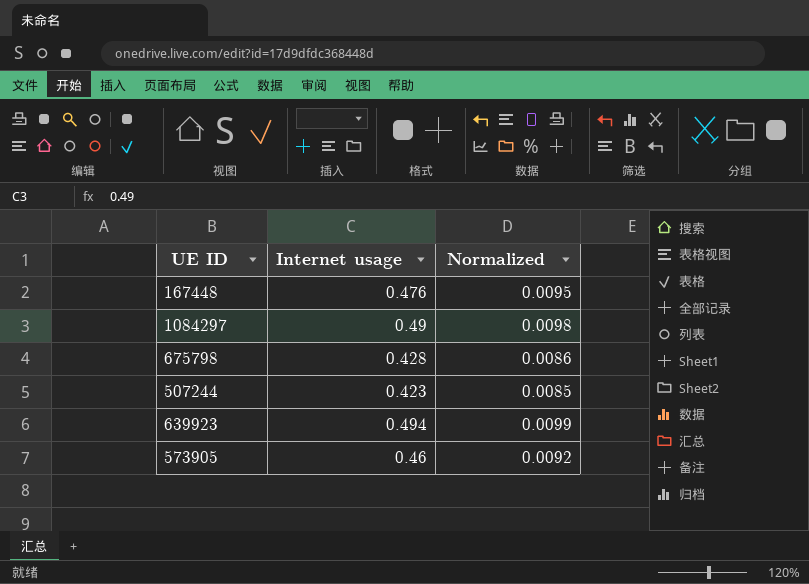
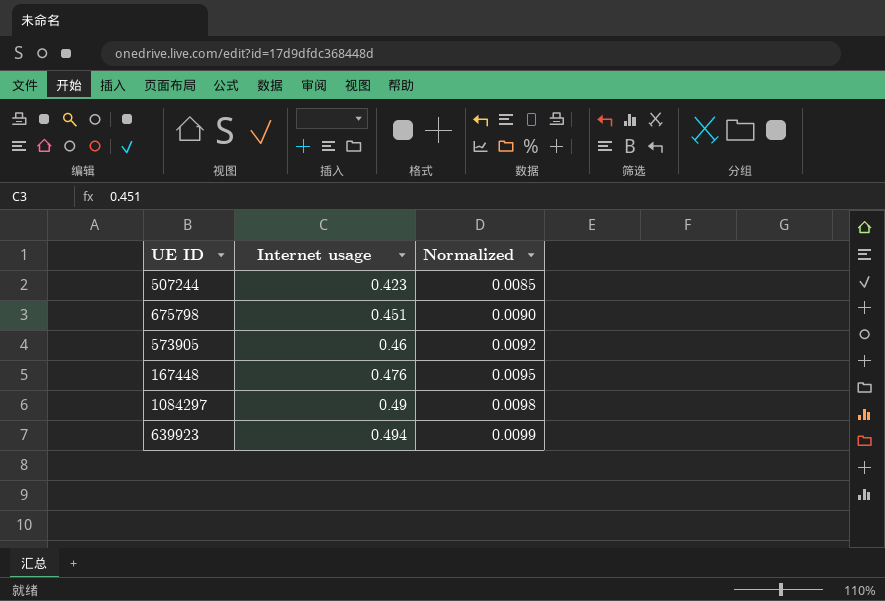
row order: none -> Internet usage ascending
675798 | Internet usage: 0.428 -> 0.451
675798 | Normalized: 0.0086 -> 0.0090

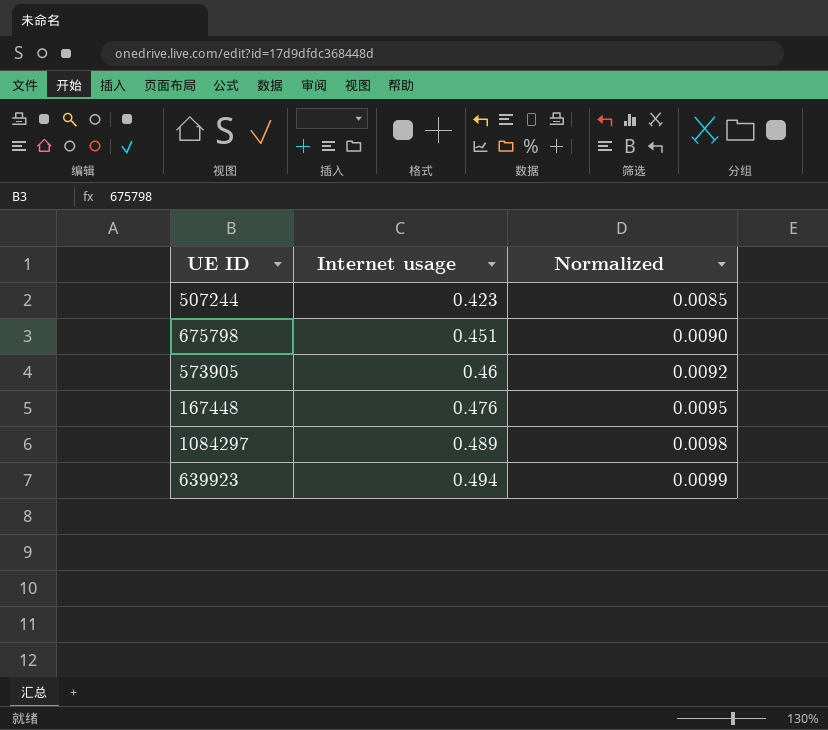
1084297 | Internet usage: 0.49 -> 0.489

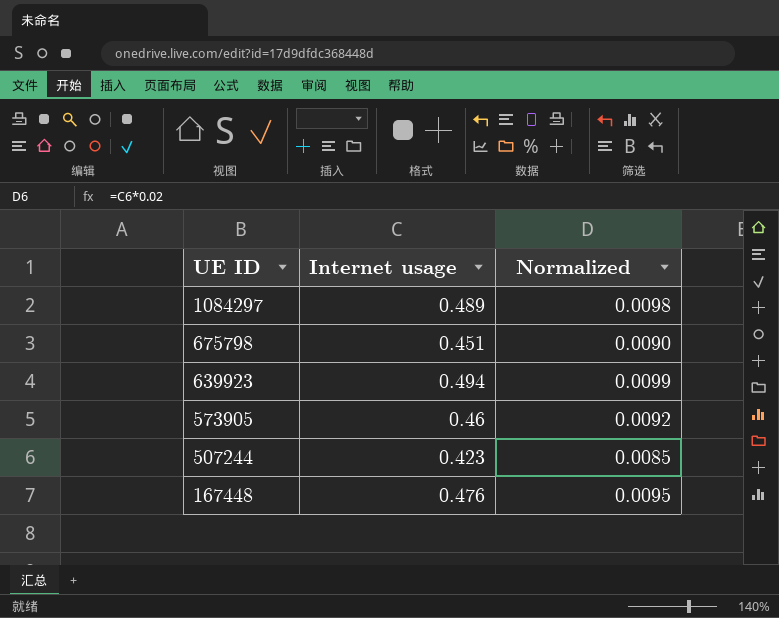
row order: Internet usage ascending -> UE ID descending

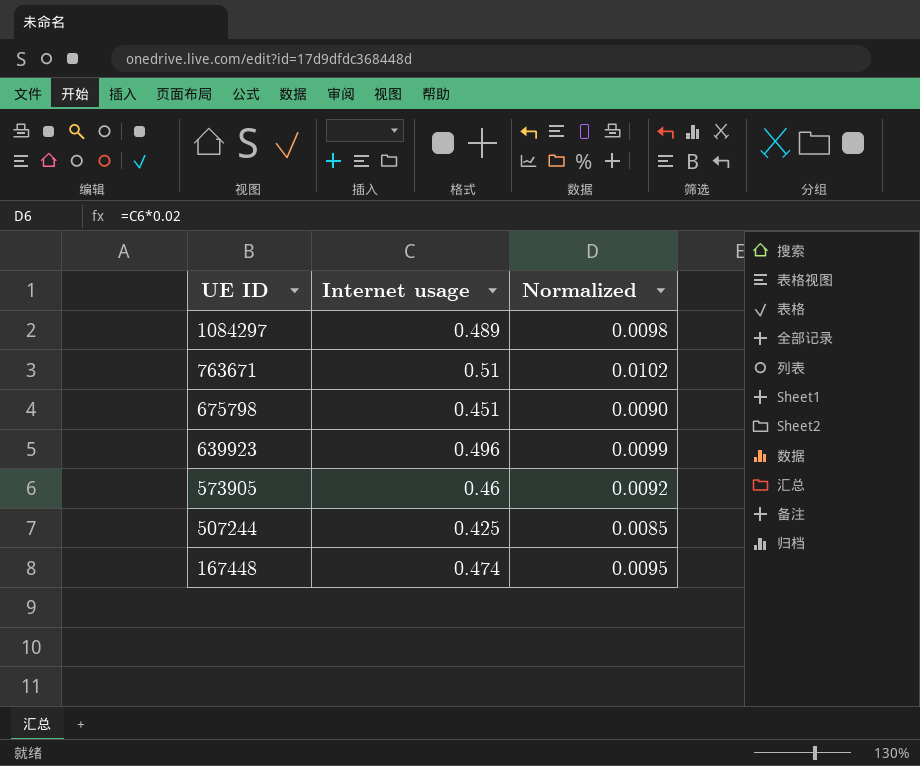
row 763671: none -> 0.51 | 0.0102
639923 | Internet usage: 0.494 -> 0.496
507244 | Internet usage: 0.423 -> 0.425
167448 | Internet usage: 0.476 -> 0.474

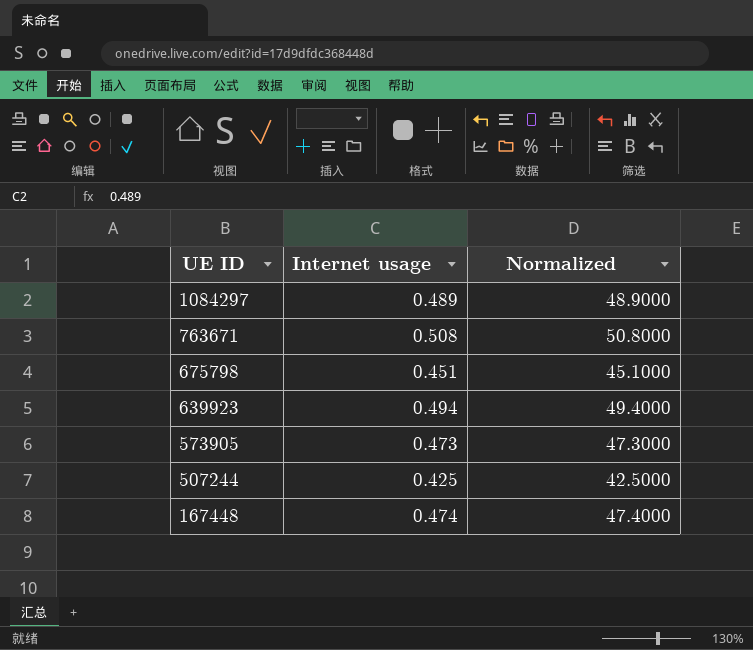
column Normalized | formula: [Internet usage] * 0.02 -> [Internet usage] * 100
763671 | Internet usage: 0.51 -> 0.508
639923 | Internet usage: 0.496 -> 0.494
573905 | Internet usage: 0.46 -> 0.473

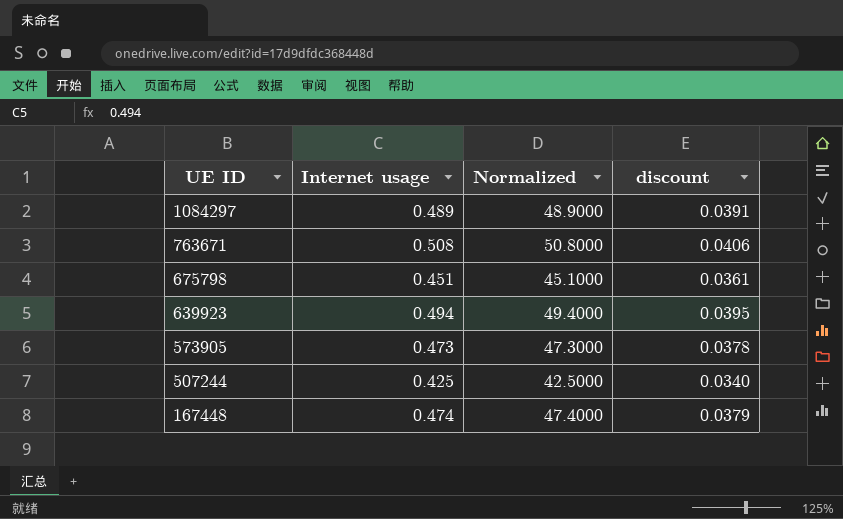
column discount | formula: none -> [Internet usage] * 0.08

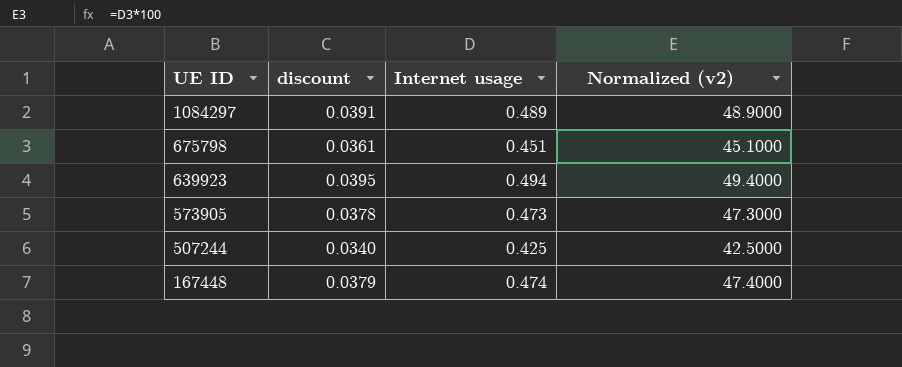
column discount | position: 4 -> 2
column name: Normalized -> Normalized (v2)
row 763671: 0.508 | 50.8000 | 0.0406 -> none

